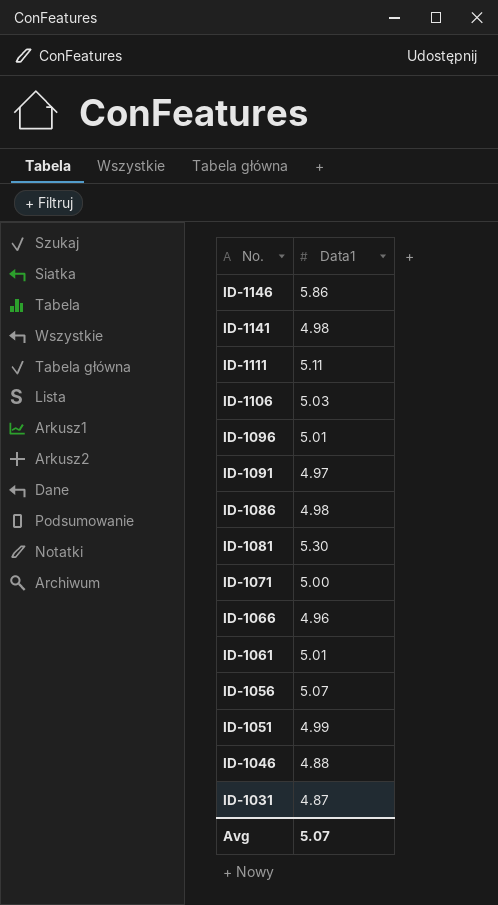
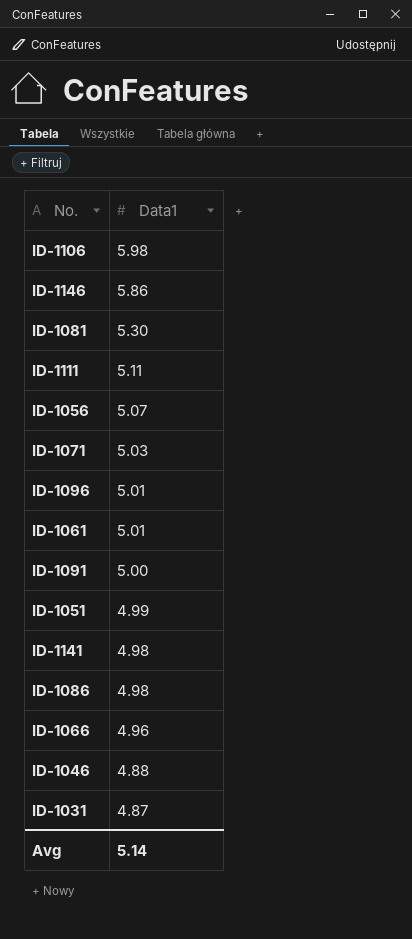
row order: No. descending -> Data1 descending
ID-1106 | Data1: 5.03 -> 5.98
ID-1071 | Data1: 5.00 -> 5.03
ID-1091 | Data1: 4.97 -> 5.00
Avg | Data1: 5.07 -> 5.14

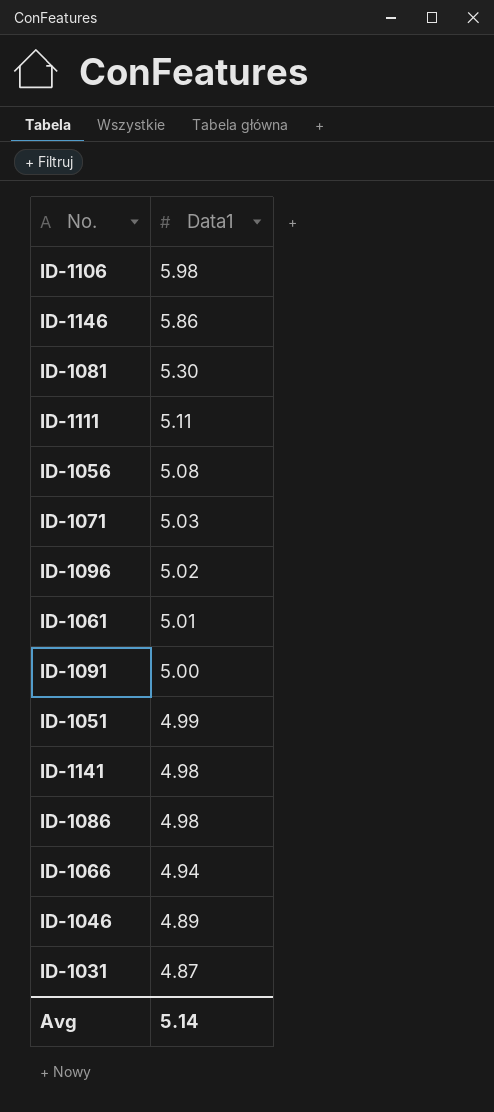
ID-1056 | Data1: 5.07 -> 5.08
ID-1096 | Data1: 5.01 -> 5.02
ID-1066 | Data1: 4.96 -> 4.94
ID-1046 | Data1: 4.88 -> 4.89

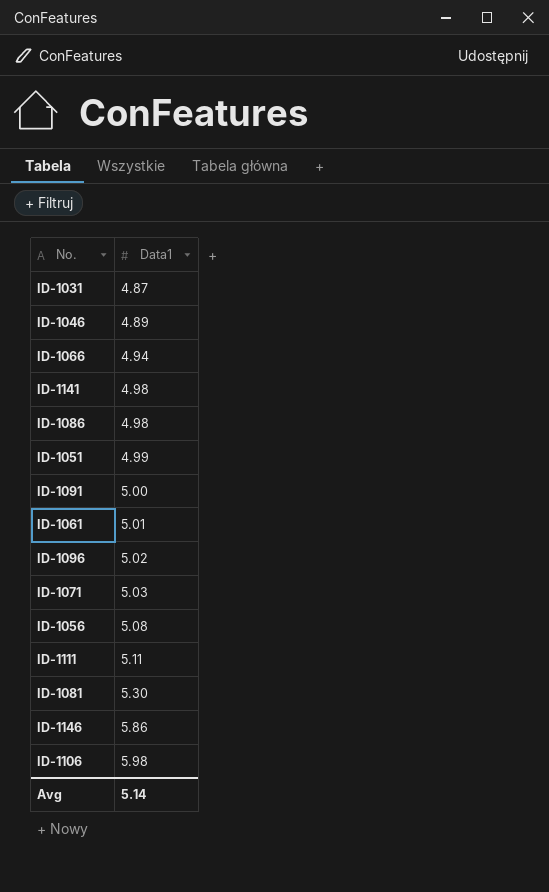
row order: Data1 descending -> Data1 ascending

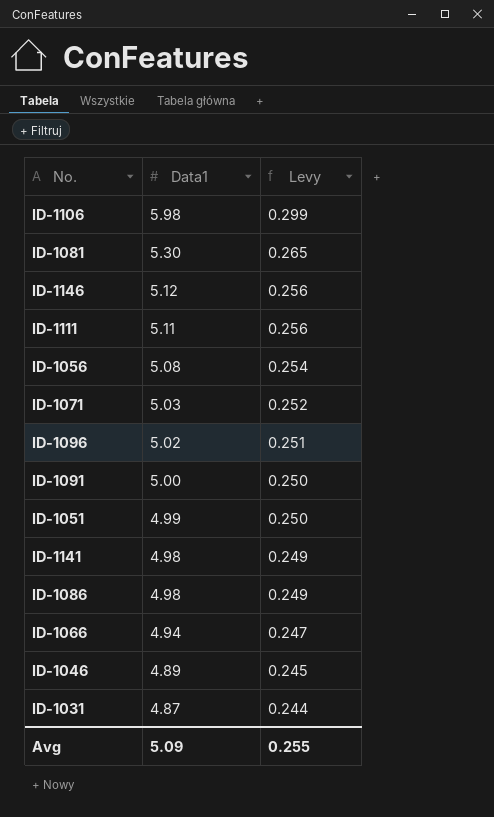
row order: Data1 ascending -> Data1 descending
column Levy | formula: none -> [Data1] * 0.05
row ID-1061: 5.01 -> none
ID-1146 | Data1: 5.86 -> 5.12
Avg | Data1: 5.14 -> 5.09

